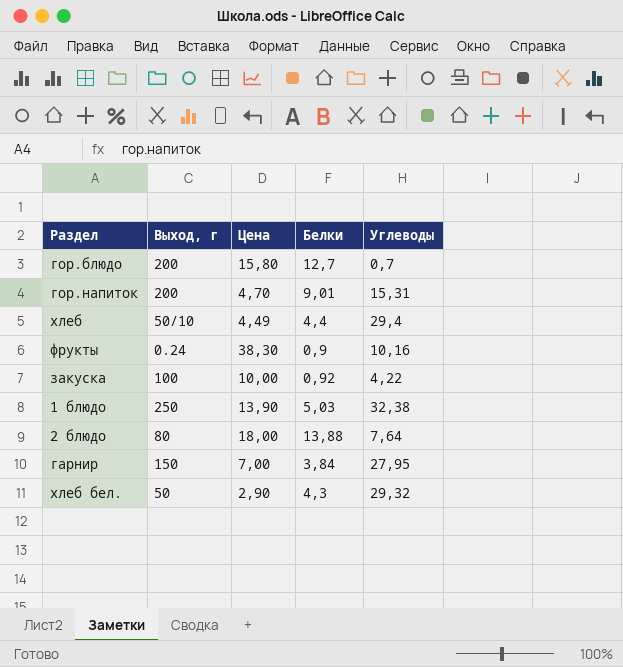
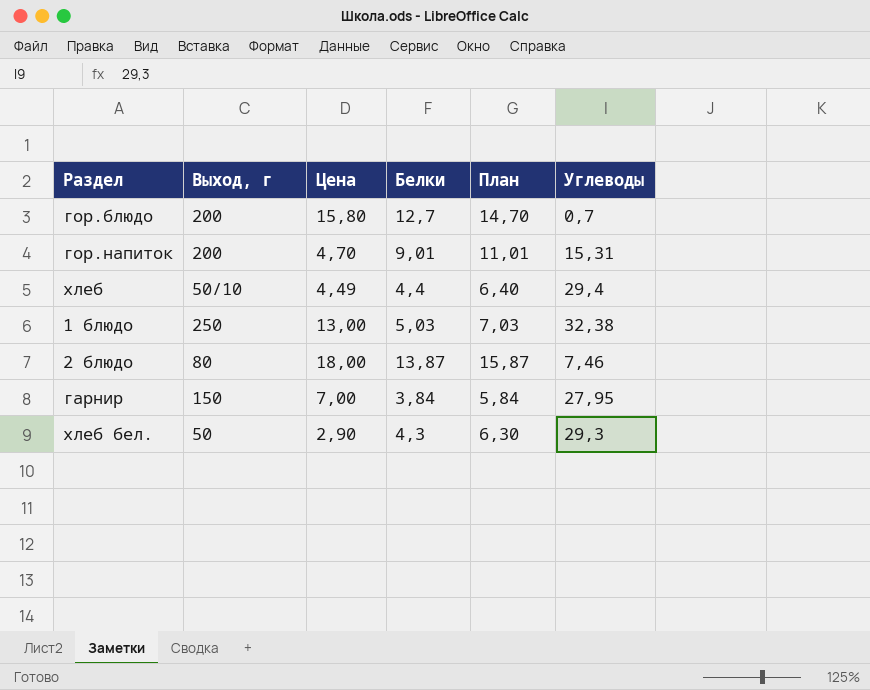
column План | formula: none -> [Белки] + 2
row фрукты: 0.24 | 38,30 | 0,9 | 10,16 -> none
row закуска: 100 | 10,00 | 0,92 | 4,22 -> none
1 блюдо | Цена: 13,90 -> 13,00
2 блюдо | Белки: 13,88 -> 13,87
2 блюдо | Углеводы: 7,64 -> 7,46
хлеб бел. | Углеводы: 29,32 -> 29,3

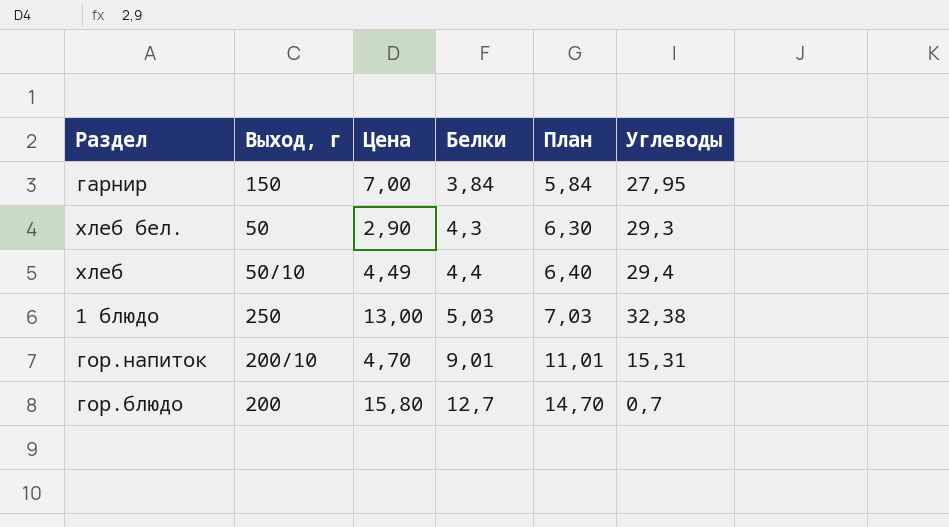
row order: none -> Белки ascending
row 2 блюдо: 80 | 18,00 | 13,87 | 15,87 | 7,46 -> none
гор.напиток | Выход, г: 200 -> 200/10

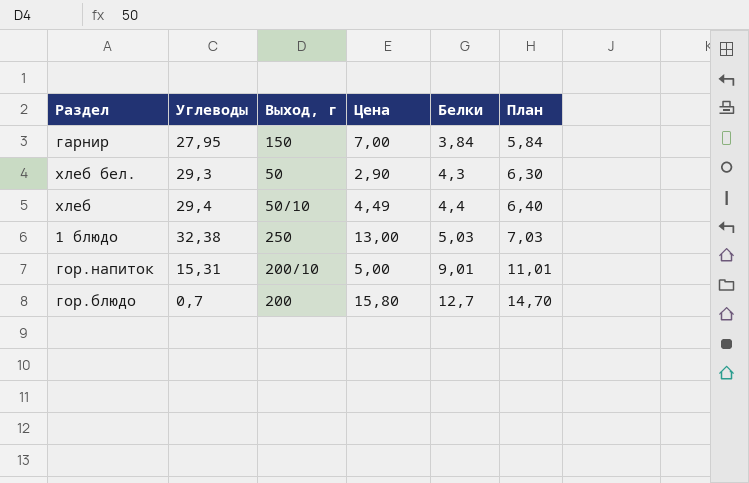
column Углеводы | position: 6 -> 2
гор.напиток | Цена: 4,70 -> 5,00

